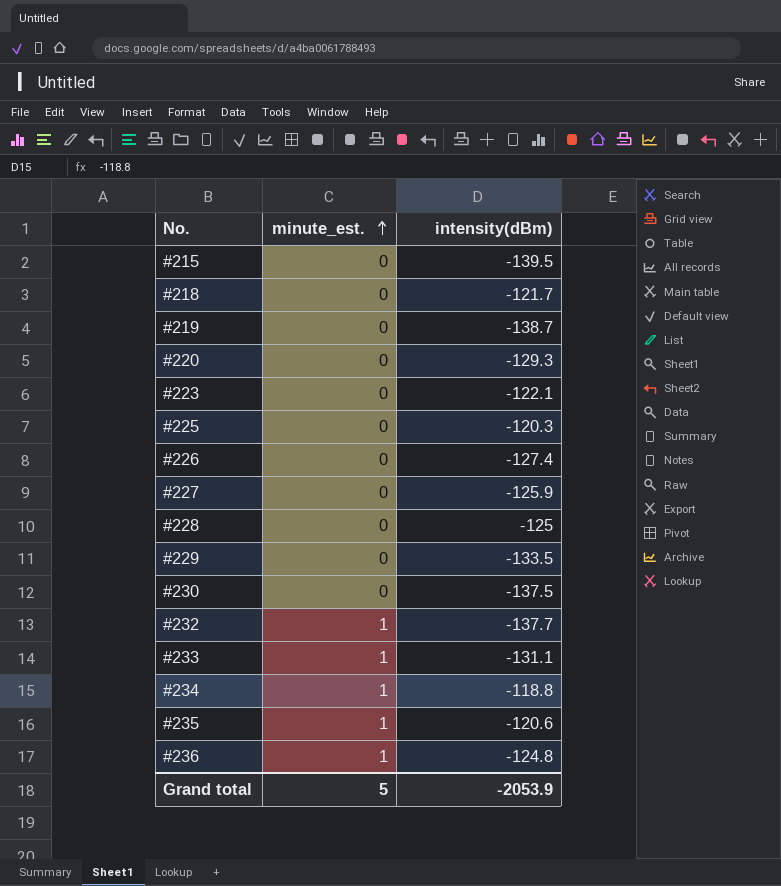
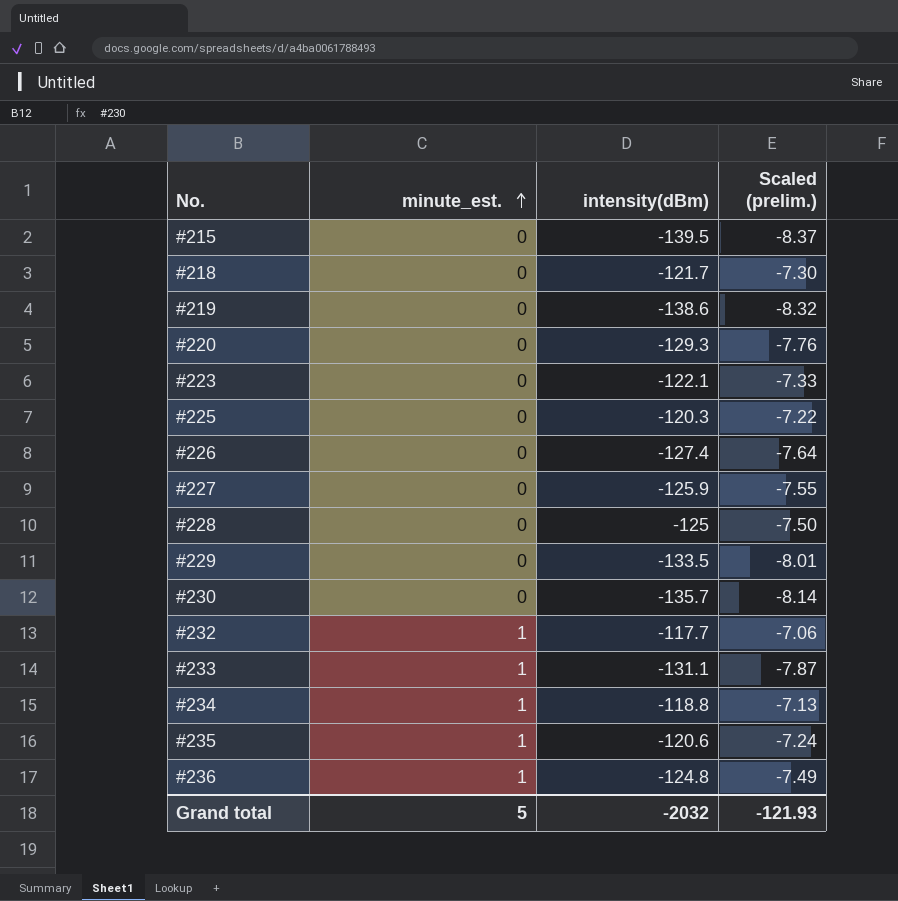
column Scaled (prelim.) | formula: none -> [intensity(dBm)] * 0.06
#219 | intensity(dBm): -138.7 -> -138.6
#230 | intensity(dBm): -137.5 -> -135.7
#232 | intensity(dBm): -137.7 -> -117.7
Grand total | intensity(dBm): -2053.9 -> -2032

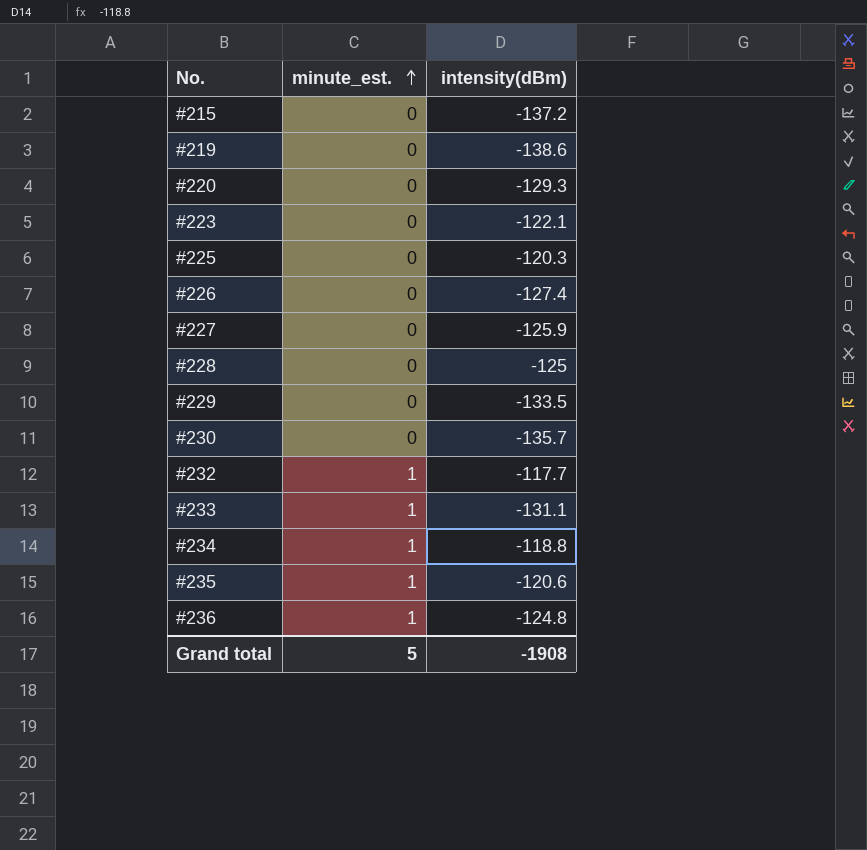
column Scaled (prelim.) | formula: [intensity(dBm)] * 0.06 -> none
row #218: 0 | -121.7 | -7.30 -> none
#215 | intensity(dBm): -139.5 -> -137.2
Grand total | intensity(dBm): -2032 -> -1908

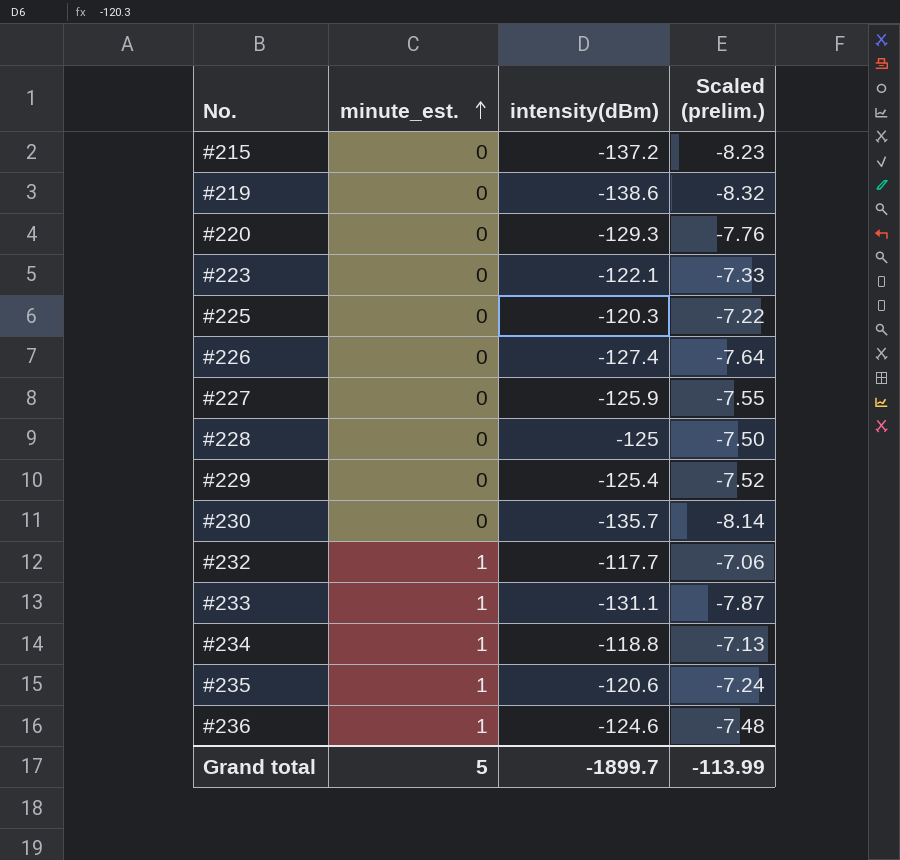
column Scaled (prelim.) | formula: none -> [intensity(dBm)] * 0.06
#229 | intensity(dBm): -133.5 -> -125.4
#236 | intensity(dBm): -124.8 -> -124.6
Grand total | intensity(dBm): -1908 -> -1899.7

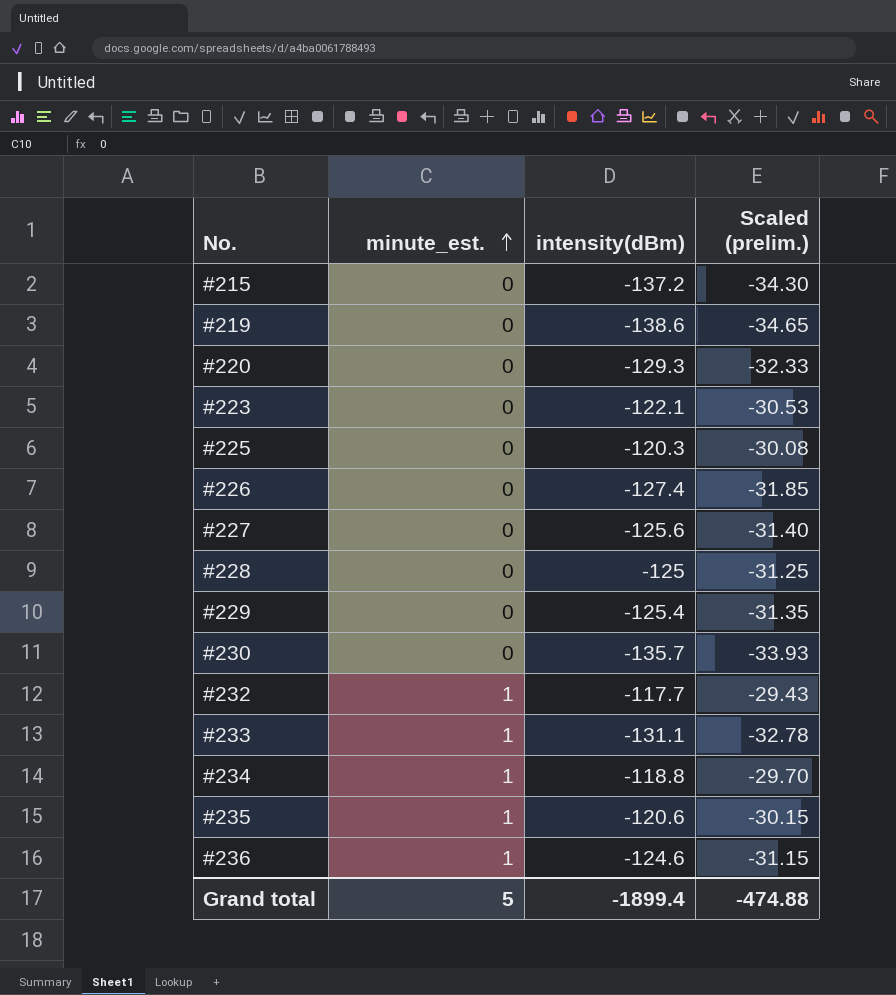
column Scaled (prelim.) | formula: [intensity(dBm)] * 0.06 -> [intensity(dBm)] * 0.25
#227 | intensity(dBm): -125.9 -> -125.6
Grand total | intensity(dBm): -1899.7 -> -1899.4
Grand total | Scaled (prelim.): -113.99 -> -474.88

